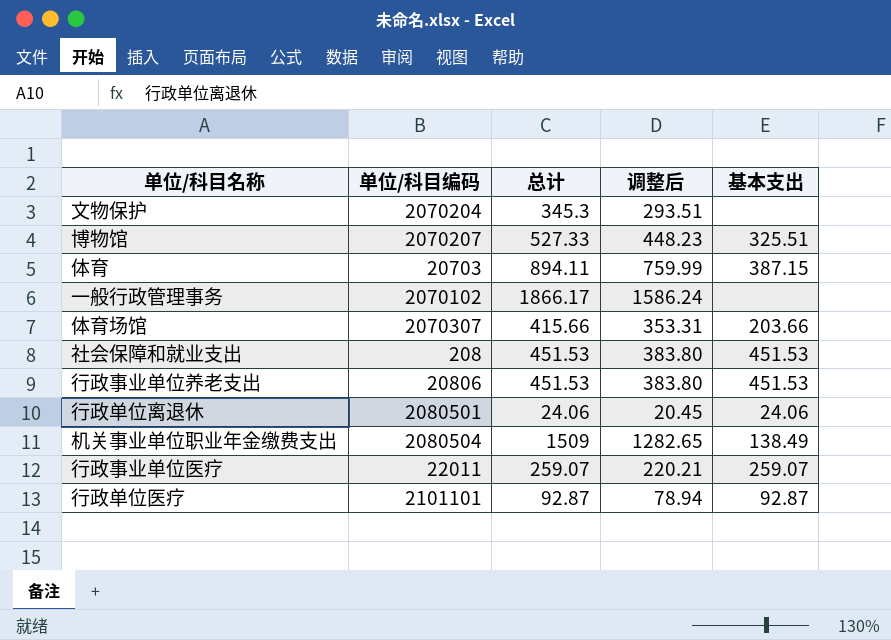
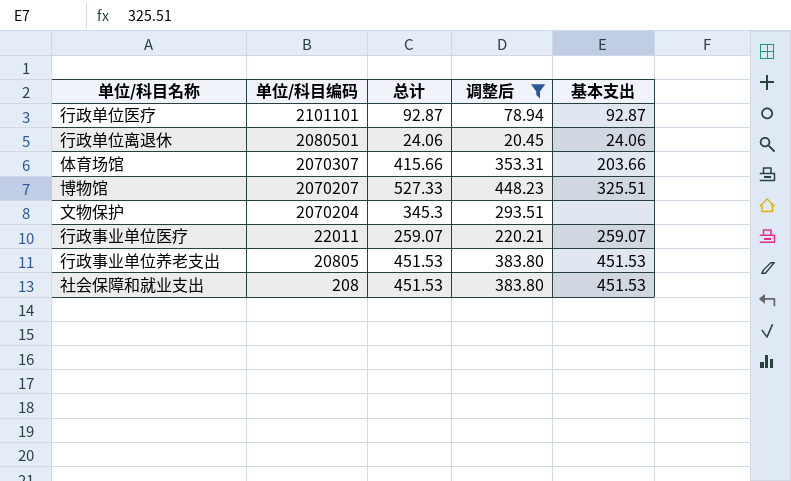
filter: none -> 调整后 <= 448.23
row order: none -> 单位/科目编码 descending
行政事业单位养老支出 | 单位/科目编码: 20806 -> 20805

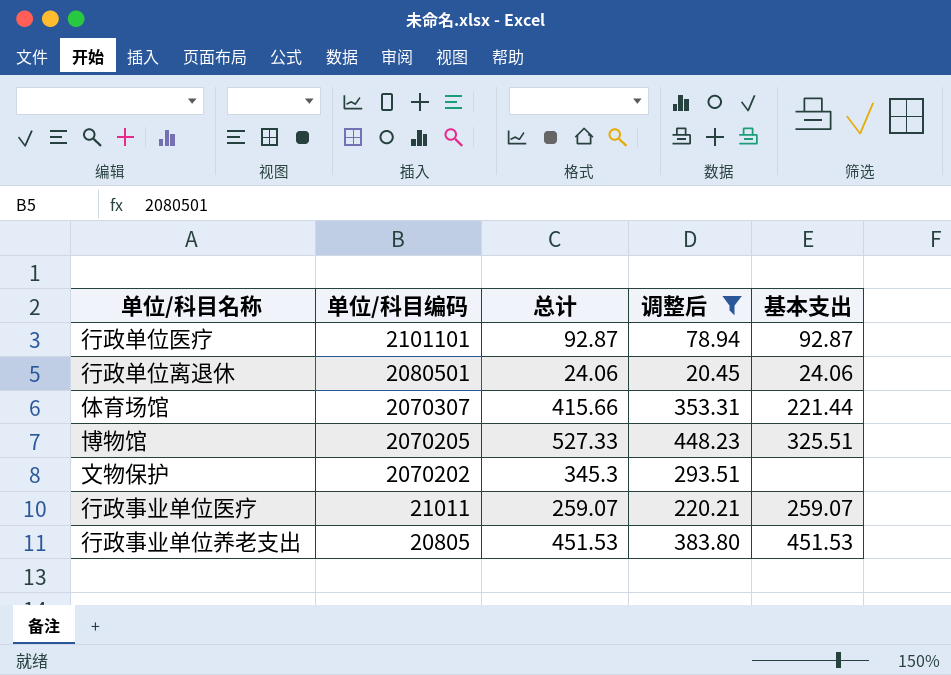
row 社会保障和就业支出: 208 | 451.53 | 383.80 | 451.53 -> none
体育场馆 | 基本支出: 203.66 -> 221.44
博物馆 | 单位/科目编码: 2070207 -> 2070205
文物保护 | 单位/科目编码: 2070204 -> 2070202
行政事业单位医疗 | 单位/科目编码: 22011 -> 21011

